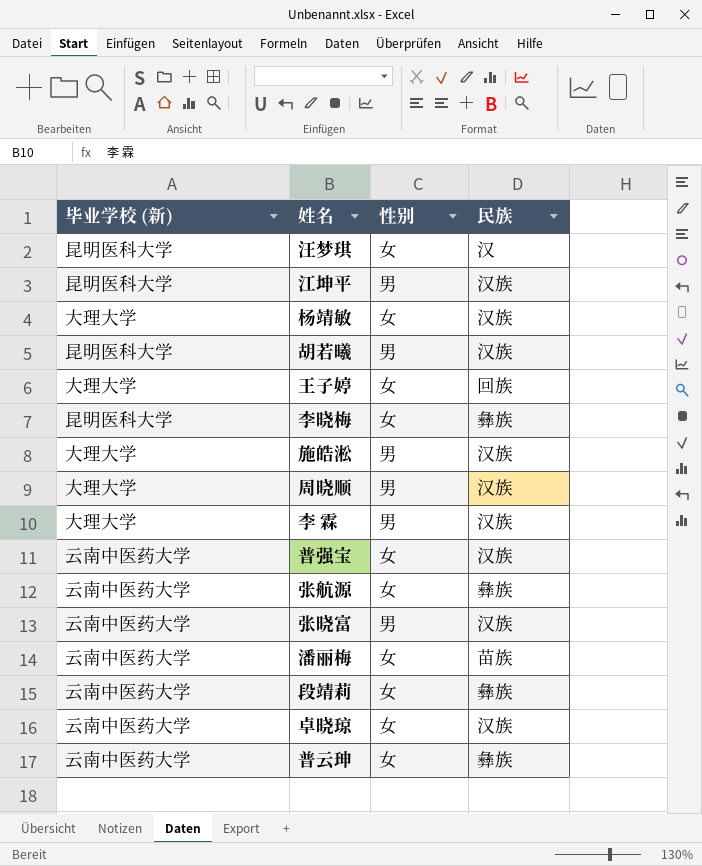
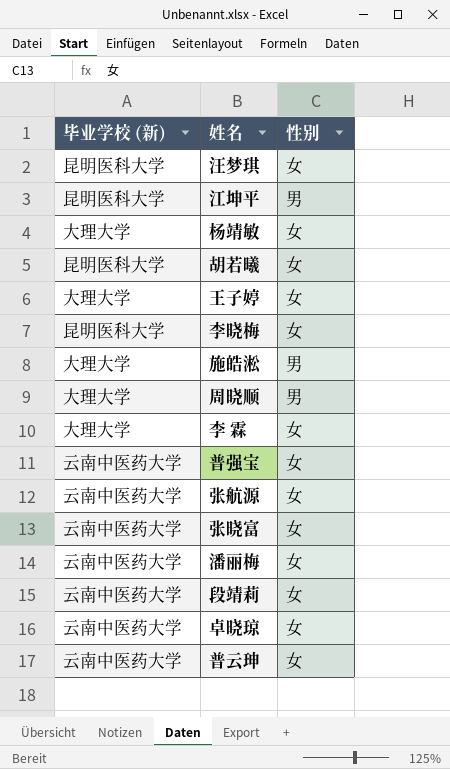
column 民族 | position: 4 -> none
胡若曦 | 性别: 男 -> 女
李 霖 | 性别: 男 -> 女
张晓富 | 性别: 男 -> 女

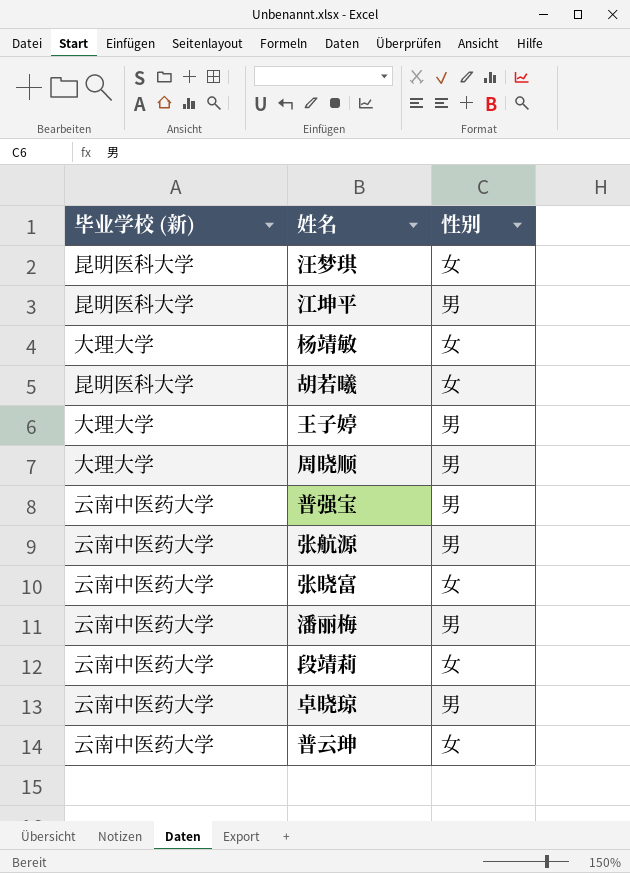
row 李晓梅: 昆明医科大学 | 女 -> none
row 施皓淞: 大理大学 | 男 -> none
row 李 霖: 大理大学 | 女 -> none
王子婷 | 性别: 女 -> 男
普强宝 | 性别: 女 -> 男
张航源 | 性别: 女 -> 男
潘丽梅 | 性别: 女 -> 男
卓晓琼 | 性别: 女 -> 男

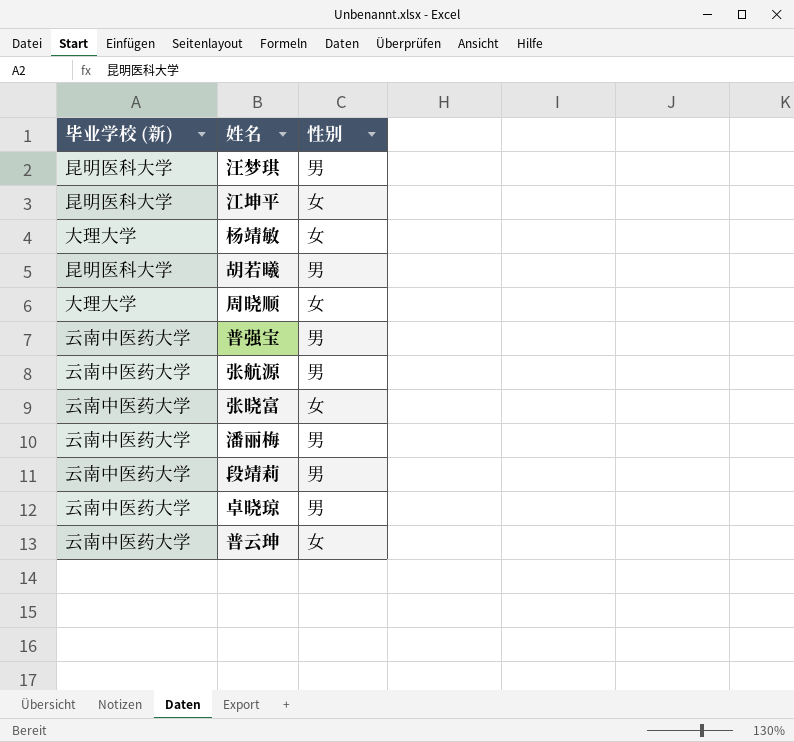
row 王子婷: 大理大学 | 男 -> none
汪梦琪 | 性别: 女 -> 男
江坤平 | 性别: 男 -> 女
胡若曦 | 性别: 女 -> 男
周晓顺 | 性别: 男 -> 女
段靖莉 | 性别: 女 -> 男

